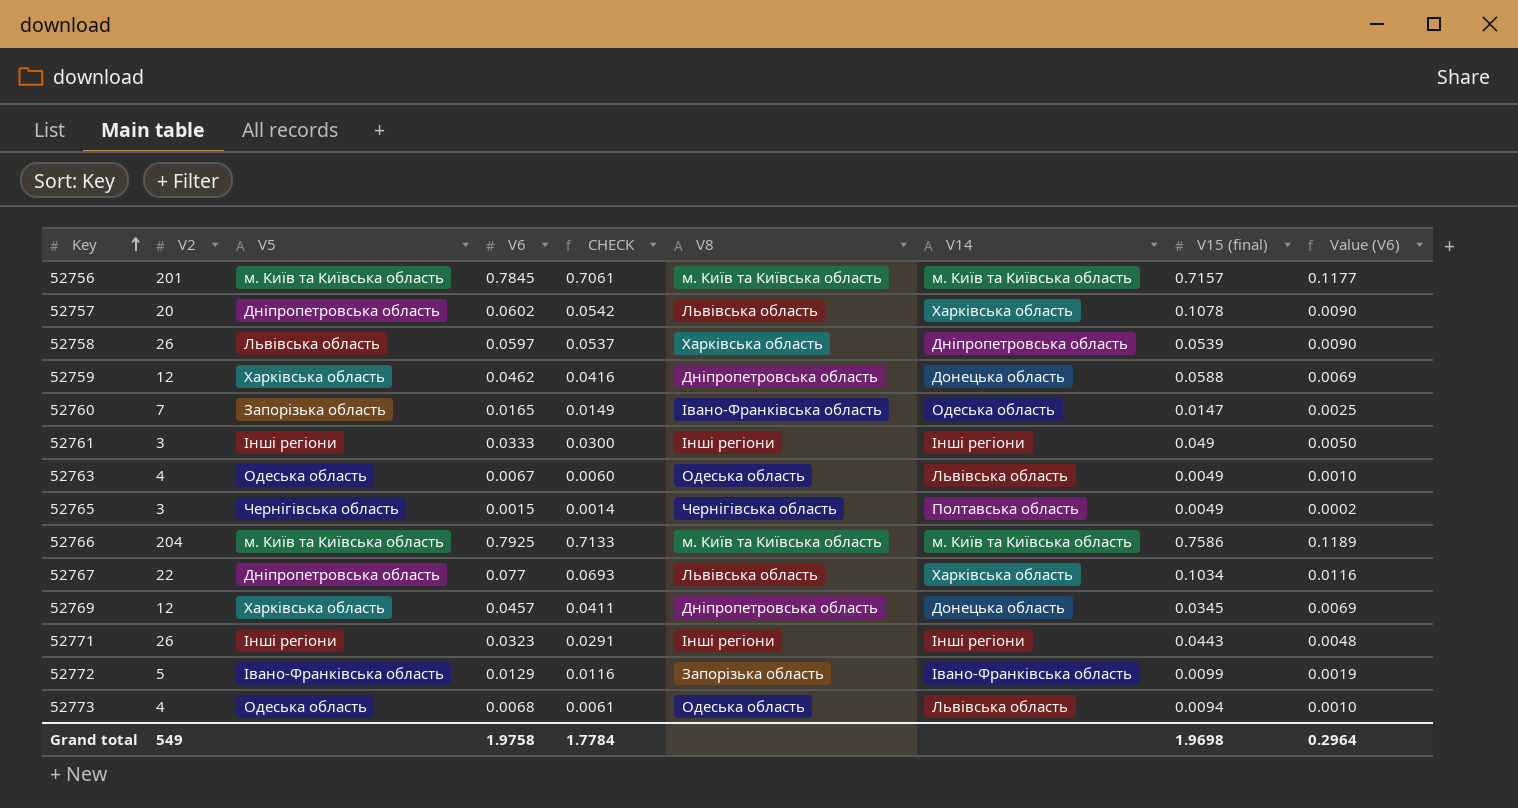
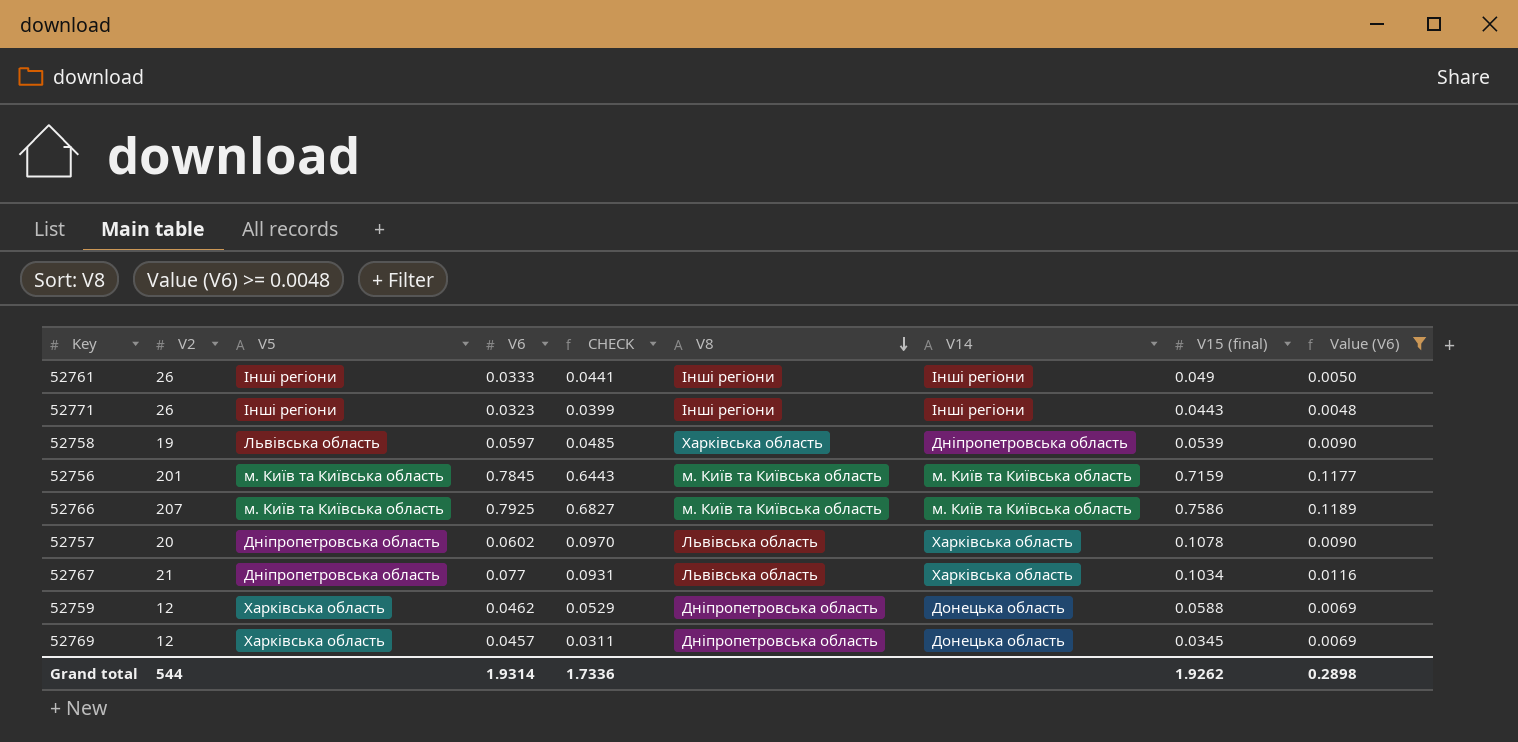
filter: none -> Value (V6) >= 0.0048
row order: Key ascending -> V8 descending
column CHECK | formula: [V6] * 0.9 -> [V15 (final)] * 0.9
52761 | V2: 3 -> 26
52758 | V2: 26 -> 19
52756 | V15 (final): 0.7157 -> 0.7159
52766 | V2: 204 -> 207
52767 | V2: 22 -> 21
Grand total | V2: 549 -> 544
Grand total | V6: 1.9758 -> 1.9314
Grand total | CHECK: 1.7784 -> 1.7336
Grand total | V15 (final): 1.9698 -> 1.9262
Grand total | Value (V6): 0.2964 -> 0.2898

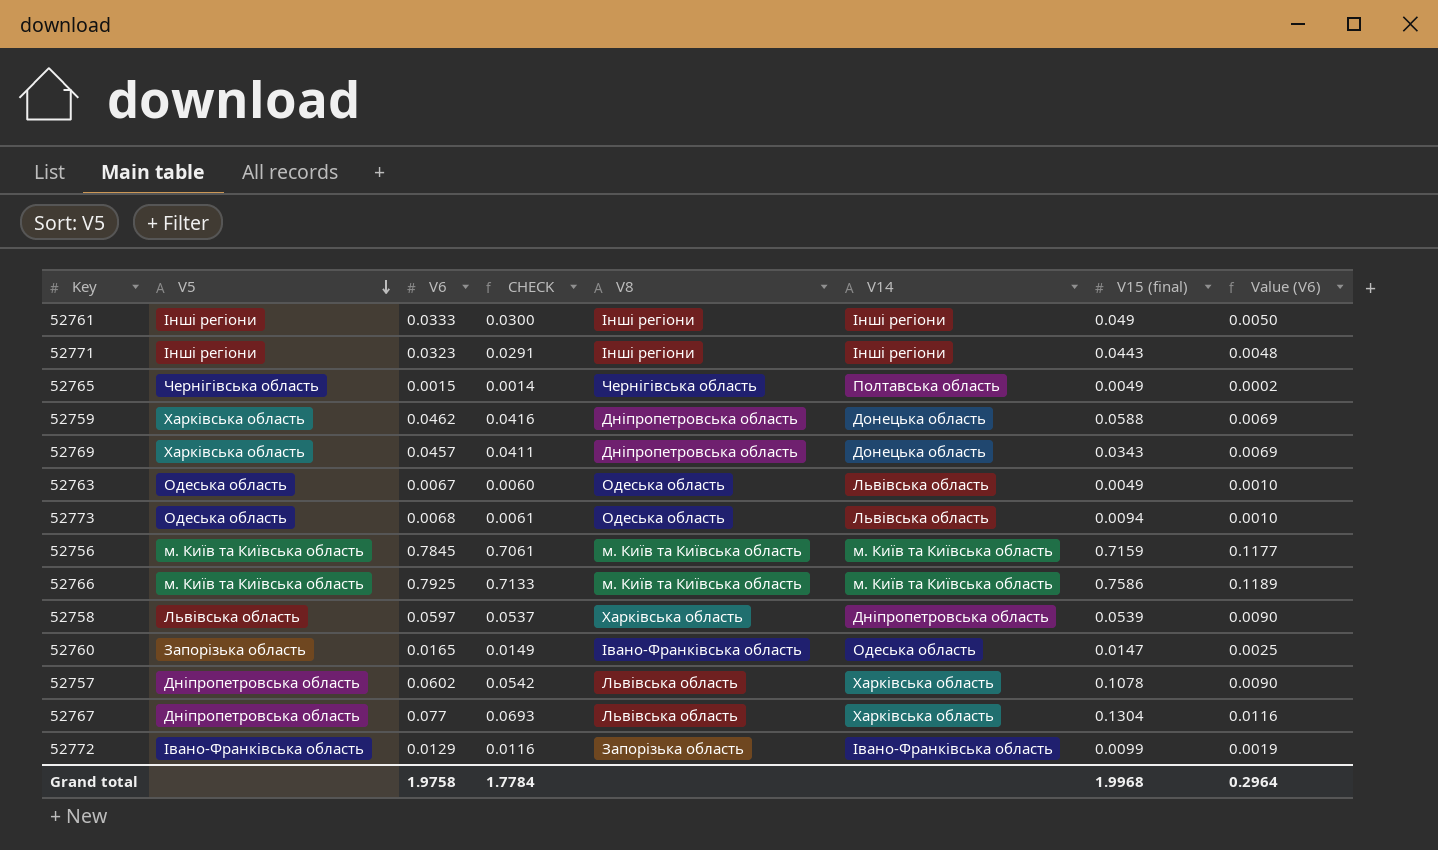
filter: Value (V6) >= 0.0048 -> none
row order: V8 descending -> V5 descending
column V2 | position: 2 -> none
column CHECK | formula: [V15 (final)] * 0.9 -> [V6] * 0.9
52769 | V15 (final): 0.0345 -> 0.0343
52767 | V15 (final): 0.1034 -> 0.1304
Grand total | V6: 1.9314 -> 1.9758
Grand total | CHECK: 1.7336 -> 1.7784
Grand total | V15 (final): 1.9262 -> 1.9968
Grand total | Value (V6): 0.2898 -> 0.2964

